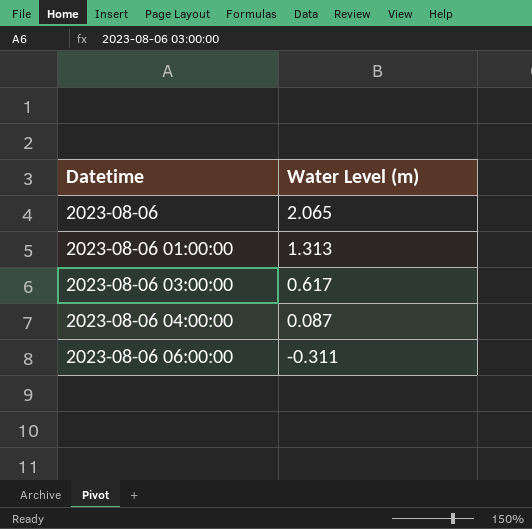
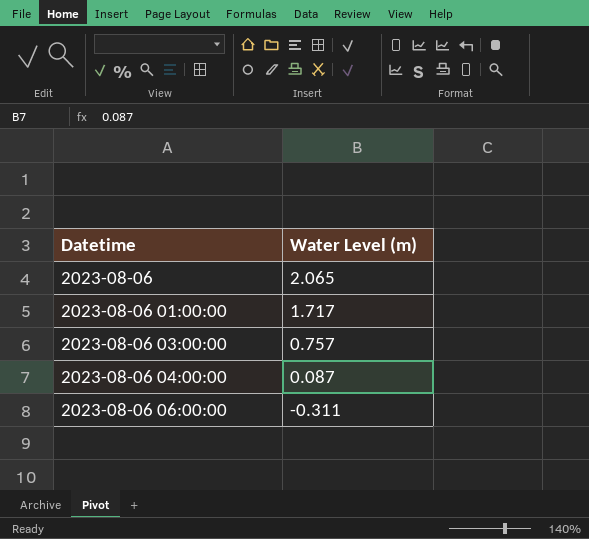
2023-08-06 01:00:00 | Water Level (m): 1.313 -> 1.717
2023-08-06 03:00:00 | Water Level (m): 0.617 -> 0.757

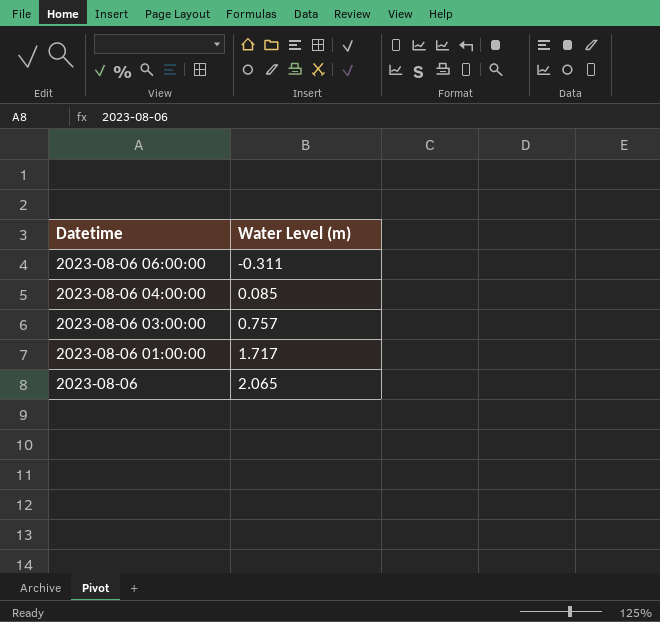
row order: Datetime ascending -> Datetime descending
2023-08-06 04:00:00 | Water Level (m): 0.087 -> 0.085

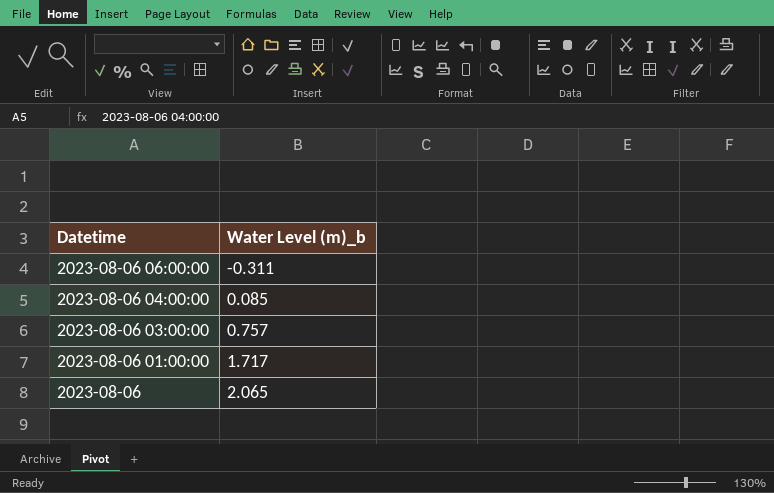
column name: Water Level (m) -> Water Level (m)_b

